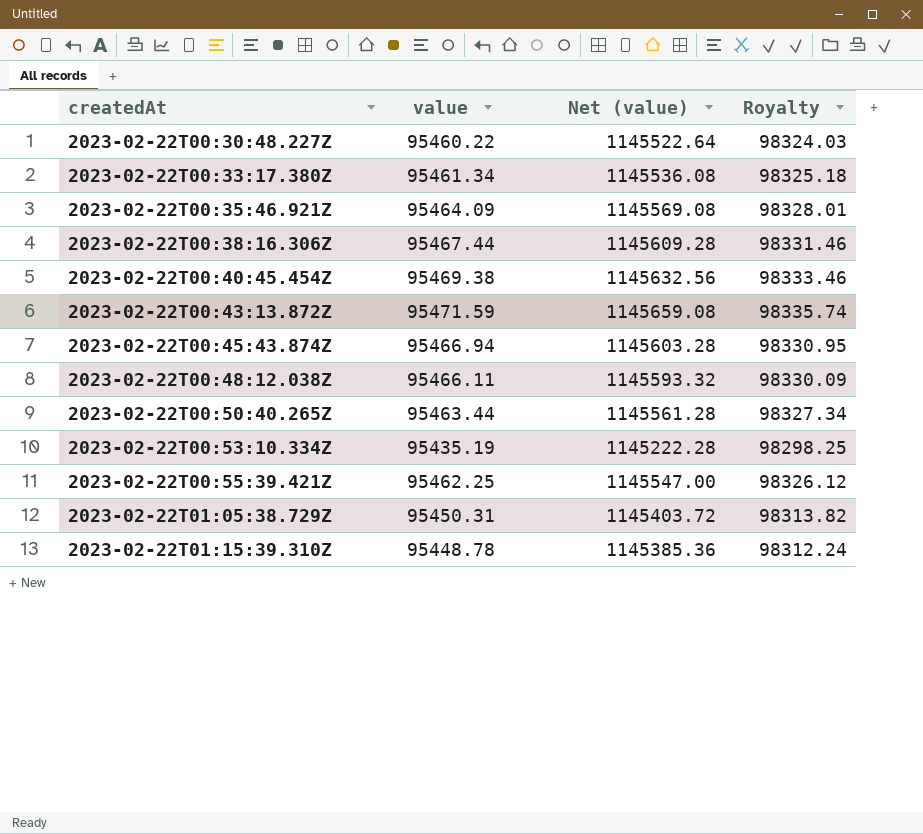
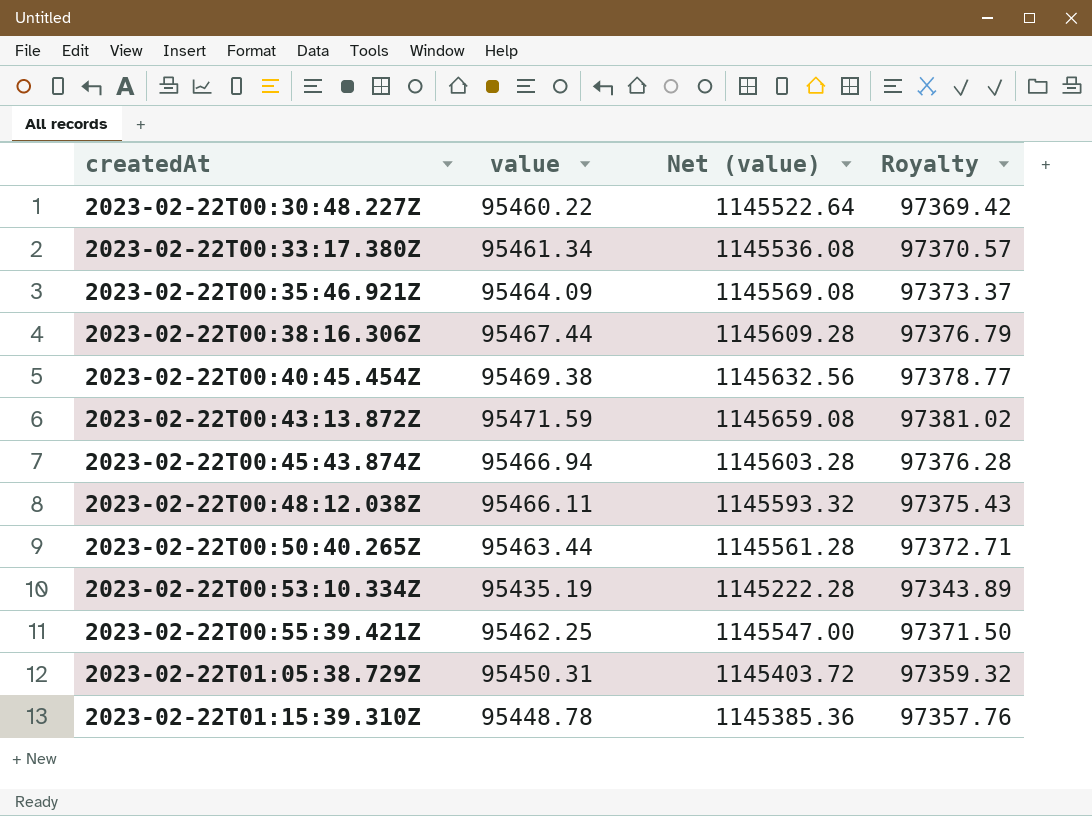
column Royalty | formula: [value] * 1.03 -> [value] * 1.02

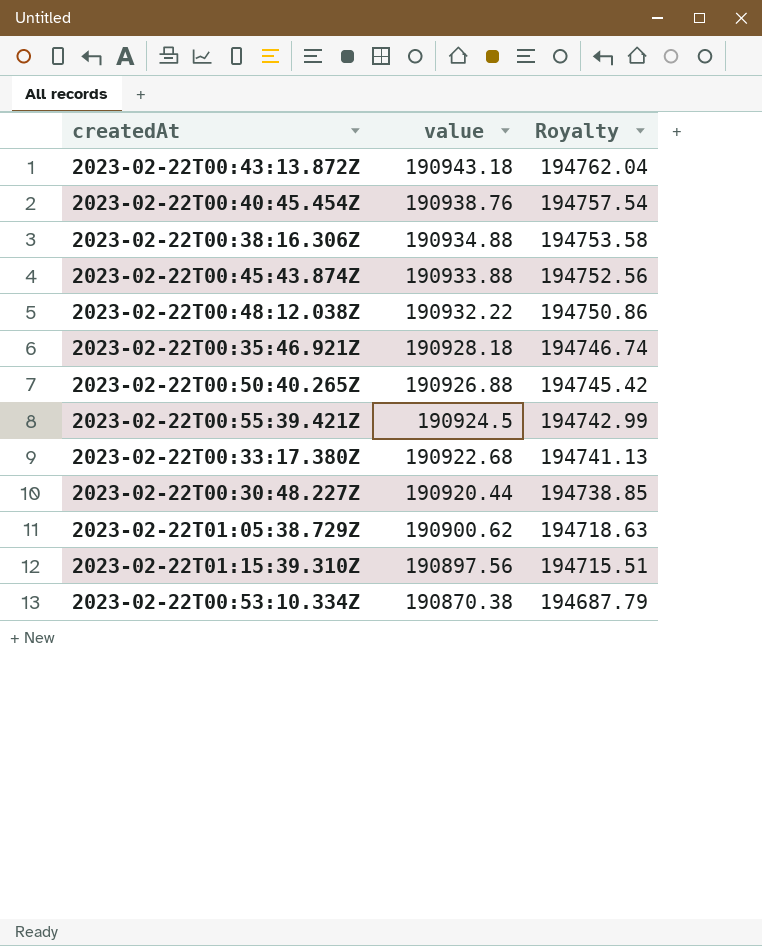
row order: createdAt ascending -> value descending
column Net (value) | formula: [value] * 12 -> none
2023-02-22T00:43:13.872Z | value: 95471.59 -> 190943.18
2023-02-22T00:43:13.872Z | Royalty: 97381.02 -> 194762.04
2023-02-22T00:40:45.454Z | value: 95469.38 -> 190938.76
2023-02-22T00:40:45.454Z | Royalty: 97378.77 -> 194757.54
2023-02-22T00:38:16.306Z | value: 95467.44 -> 190934.88
2023-02-22T00:38:16.306Z | Royalty: 97376.79 -> 194753.58
2023-02-22T00:45:43.874Z | value: 95466.94 -> 190933.88
2023-02-22T00:45:43.874Z | Royalty: 97376.28 -> 194752.56
2023-02-22T00:48:12.038Z | value: 95466.11 -> 190932.22
2023-02-22T00:48:12.038Z | Royalty: 97375.43 -> 194750.86
2023-02-22T00:35:46.921Z | value: 95464.09 -> 190928.18
2023-02-22T00:35:46.921Z | Royalty: 97373.37 -> 194746.74
2023-02-22T00:50:40.265Z | value: 95463.44 -> 190926.88
2023-02-22T00:50:40.265Z | Royalty: 97372.71 -> 194745.42
2023-02-22T00:55:39.421Z | value: 95462.25 -> 190924.5
2023-02-22T00:55:39.421Z | Royalty: 97371.50 -> 194742.99
2023-02-22T00:33:17.380Z | value: 95461.34 -> 190922.68
2023-02-22T00:33:17.380Z | Royalty: 97370.57 -> 194741.13
2023-02-22T00:30:48.227Z | value: 95460.22 -> 190920.44
2023-02-22T00:30:48.227Z | Royalty: 97369.42 -> 194738.85
2023-02-22T01:05:38.729Z | value: 95450.31 -> 190900.62
2023-02-22T01:05:38.729Z | Royalty: 97359.32 -> 194718.63
2023-02-22T01:15:39.310Z | value: 95448.78 -> 190897.56
2023-02-22T01:15:39.310Z | Royalty: 97357.76 -> 194715.51
2023-02-22T00:53:10.334Z | value: 95435.19 -> 190870.38
2023-02-22T00:53:10.334Z | Royalty: 97343.89 -> 194687.79

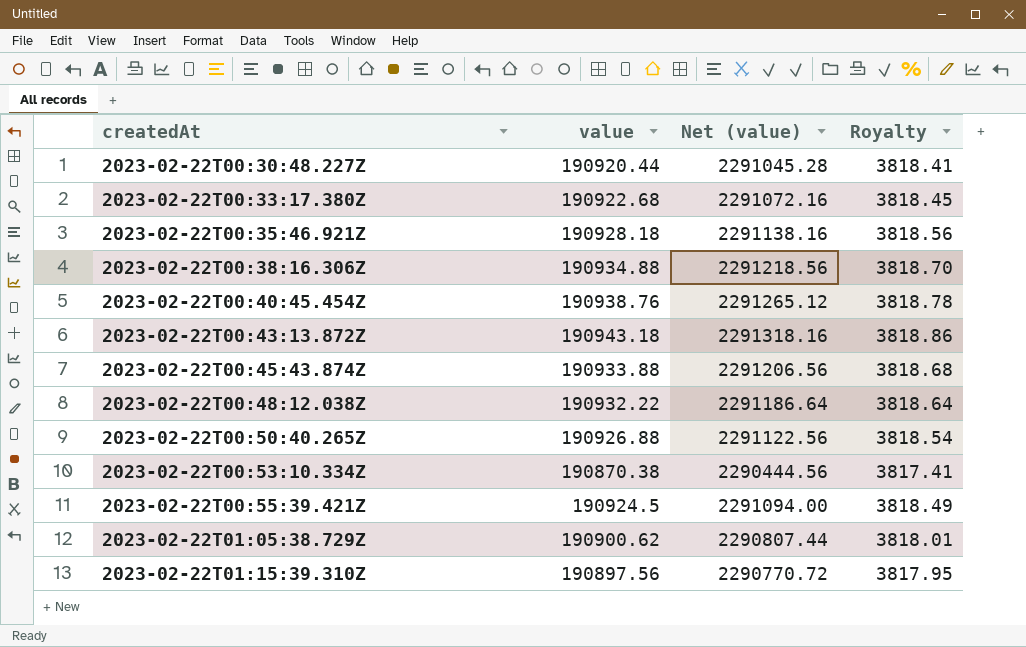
row order: value descending -> createdAt ascending
column Net (value) | formula: none -> [value] * 12
column Royalty | formula: [value] * 1.02 -> [value] * 0.02

